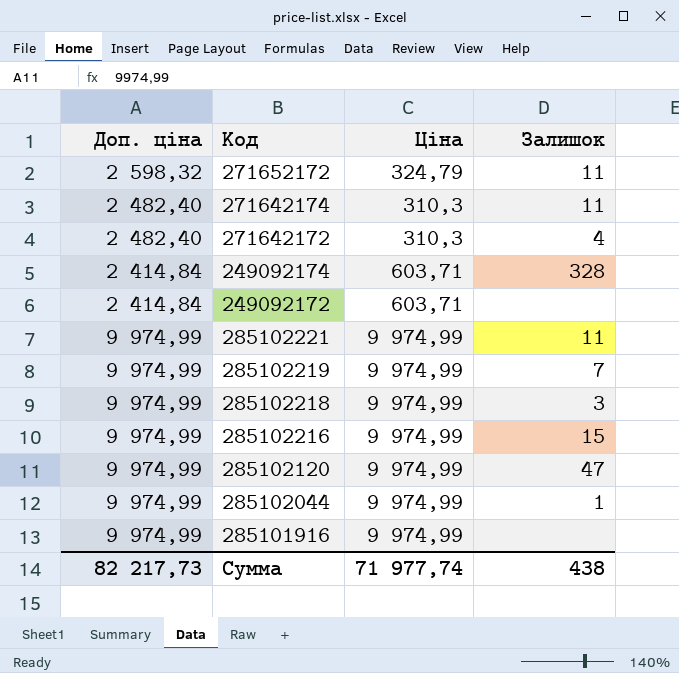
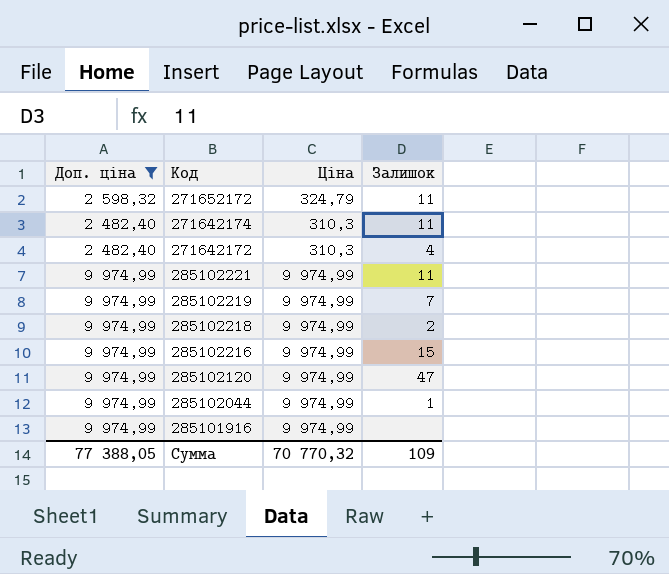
filter: none -> Доп. ціна != 2 414,84
285102218 | Залишок: 3 -> 2
Сумма | Доп. ціна: 82 217,73 -> 77 388,05
Сумма | Ціна: 71 977,74 -> 70 770,32
Сумма | Залишок: 438 -> 109

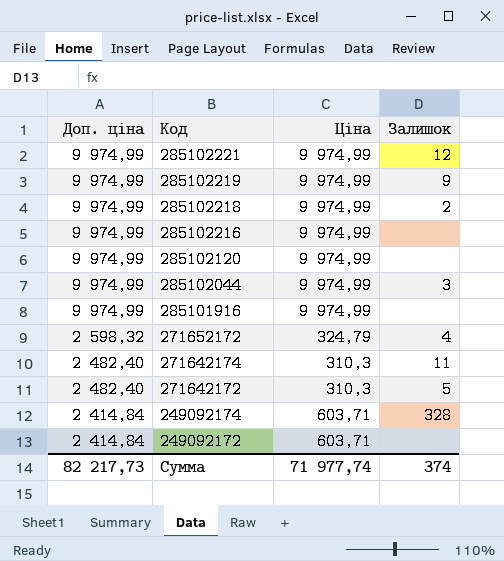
filter: Доп. ціна != 2 414,84 -> none
row order: none -> Доп. ціна descending
285102221 | Залишок: 11 -> 12
285102219 | Залишок: 7 -> 9
285102216 | Залишок: 15 -> none
285102120 | Залишок: 47 -> none
285102044 | Залишок: 1 -> 3
271652172 | Залишок: 11 -> 4
271642172 | Залишок: 4 -> 5
Сумма | Доп. ціна: 77 388,05 -> 82 217,73
Сумма | Ціна: 70 770,32 -> 71 977,74
Сумма | Залишок: 109 -> 374

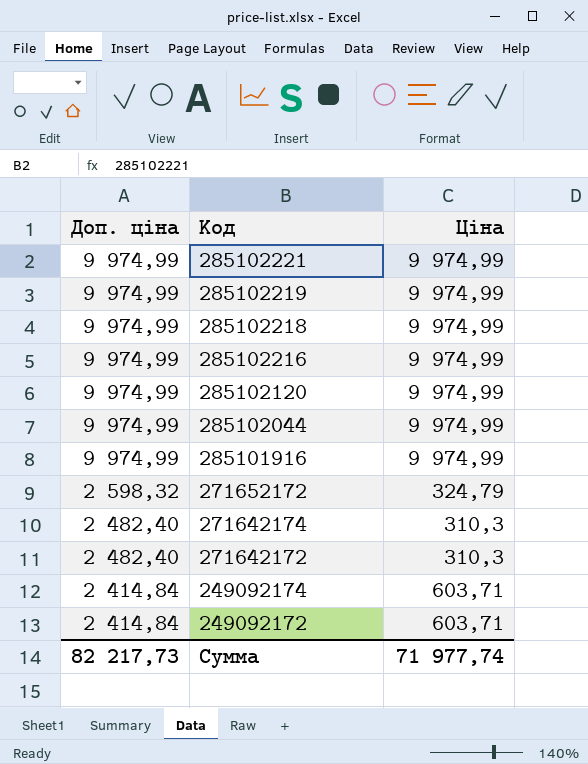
column Залишок | position: 4 -> none

